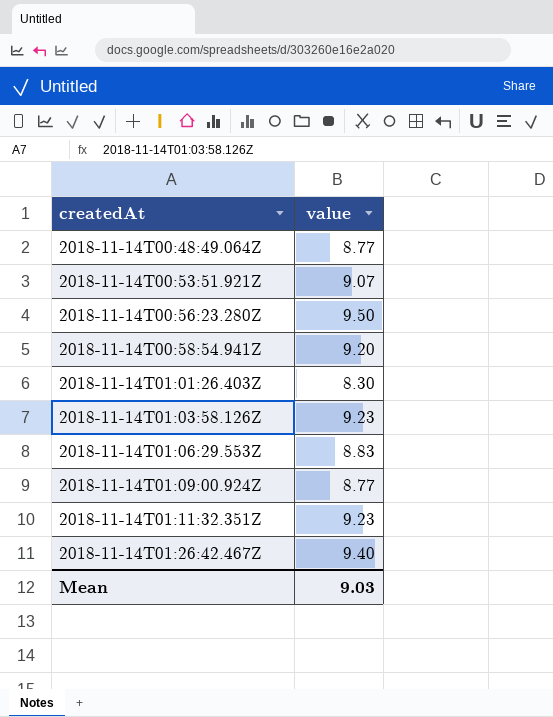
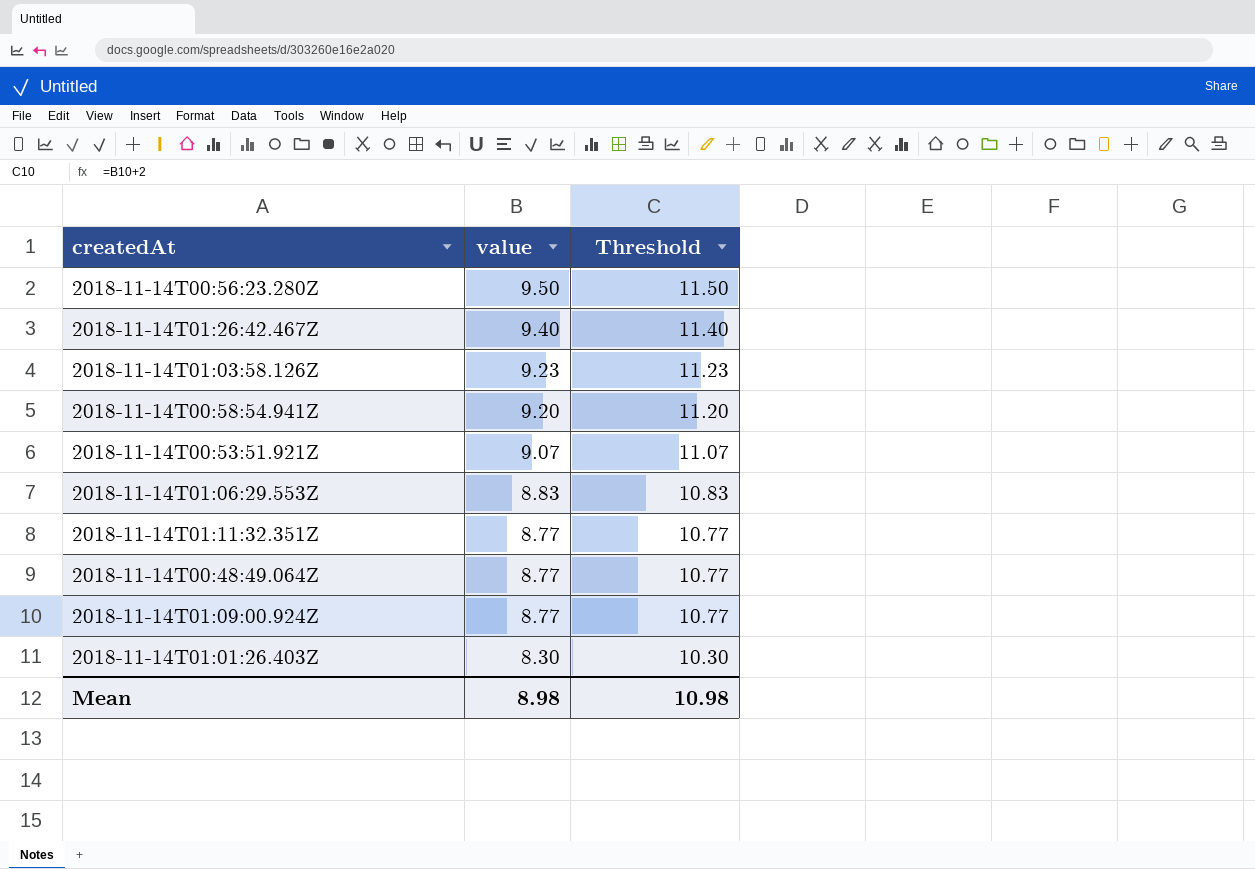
row order: createdAt ascending -> value descending
column Threshold | formula: none -> [value] + 2
2018-11-14T01:11:32.351Z | value: 9.23 -> 8.77
Mean | value: 9.03 -> 8.98

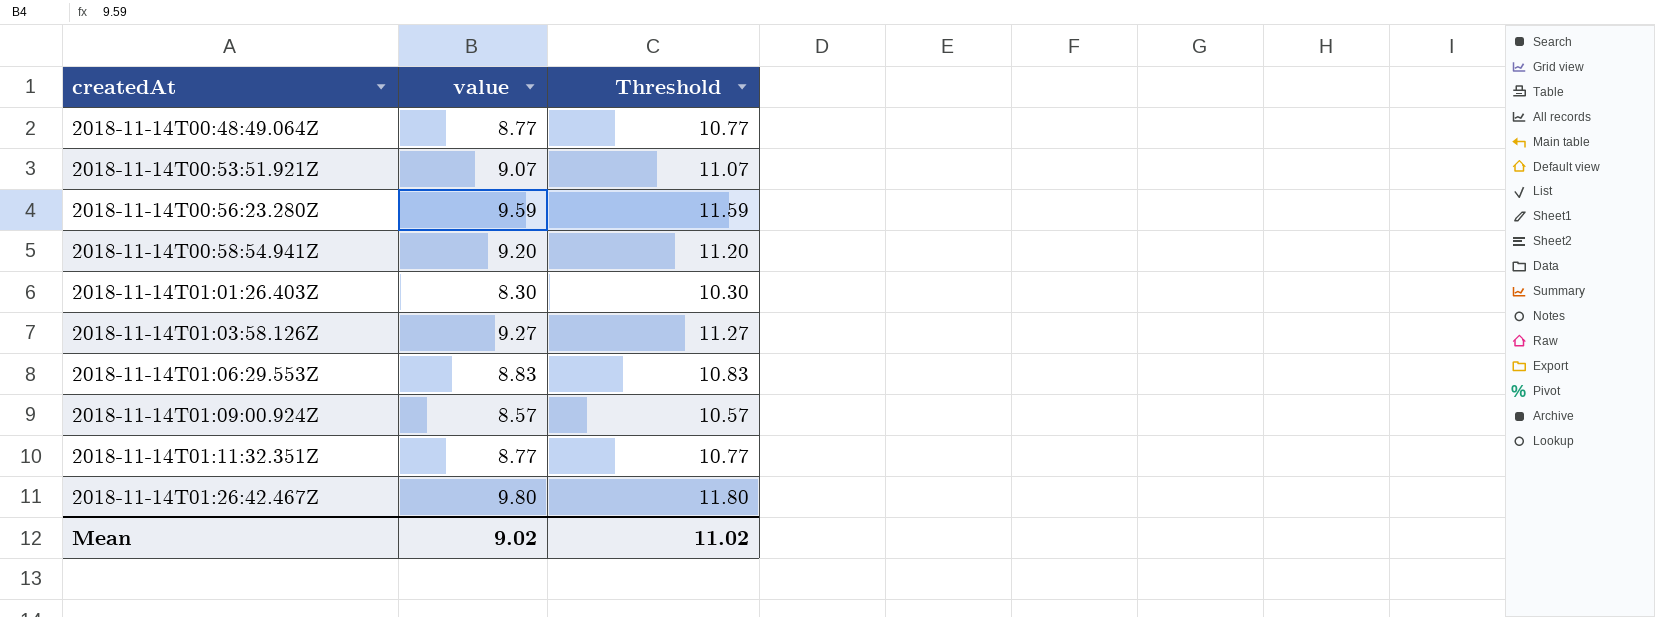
row order: value descending -> createdAt ascending
2018-11-14T00:56:23.280Z | value: 9.50 -> 9.59
2018-11-14T00:56:23.280Z | Threshold: 11.50 -> 11.59
2018-11-14T01:03:58.126Z | value: 9.23 -> 9.27
2018-11-14T01:03:58.126Z | Threshold: 11.23 -> 11.27
2018-11-14T01:09:00.924Z | value: 8.77 -> 8.57
2018-11-14T01:09:00.924Z | Threshold: 10.77 -> 10.57
2018-11-14T01:26:42.467Z | value: 9.40 -> 9.80
2018-11-14T01:26:42.467Z | Threshold: 11.40 -> 11.80
Mean | value: 8.98 -> 9.02
Mean | Threshold: 10.98 -> 11.02

